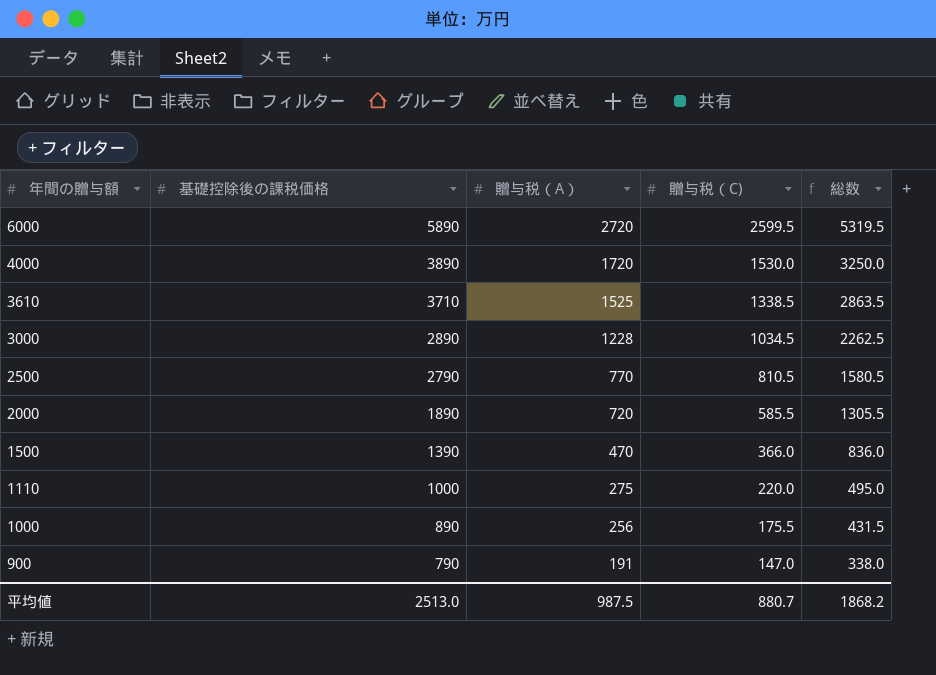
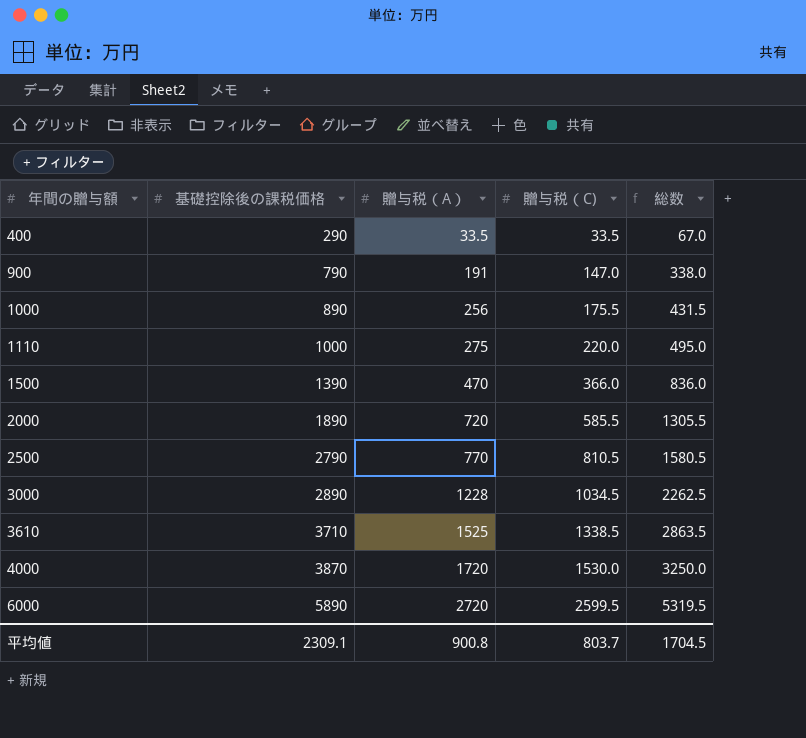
row order: 年間の贈与額 descending -> 年間の贈与額 ascending
row 400: none -> 290 | 33.5 | 33.5 | 67.0
4000 | 基礎控除後の課税価格: 3890 -> 3870
平均値 | 基礎控除後の課税価格: 2513.0 -> 2309.1
平均値 | 贈与税（A）: 987.5 -> 900.8
平均値 | 贈与税（C): 880.7 -> 803.7
平均値 | 総数: 1868.2 -> 1704.5

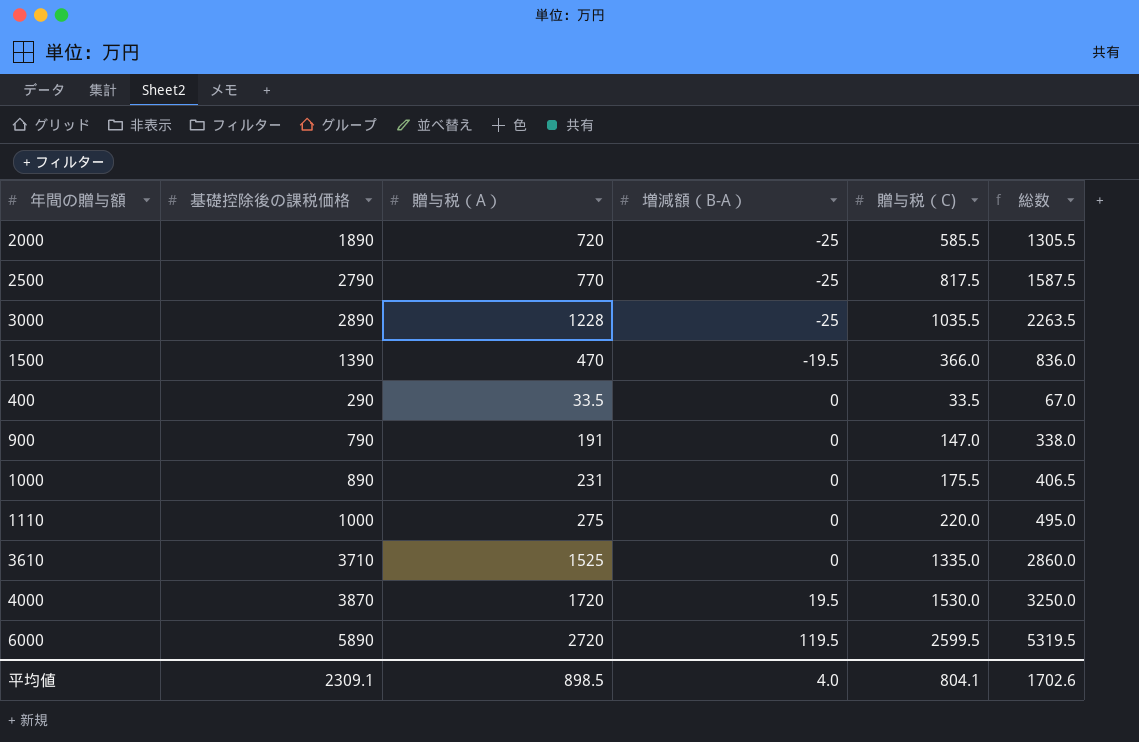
row order: 年間の贈与額 ascending -> 増減額（B-A） ascending
column 増減額（B-A） | position: none -> 4
2500 | 贈与税（C): 810.5 -> 817.5
2500 | 総数: 1580.5 -> 1587.5
3000 | 贈与税（C): 1034.5 -> 1035.5
3000 | 総数: 2262.5 -> 2263.5
1000 | 贈与税（A）: 256 -> 231
1000 | 総数: 431.5 -> 406.5
3610 | 贈与税（C): 1338.5 -> 1335.0
3610 | 総数: 2863.5 -> 2860.0
平均値 | 贈与税（A）: 900.8 -> 898.5
平均値 | 贈与税（C): 803.7 -> 804.1
平均値 | 総数: 1704.5 -> 1702.6

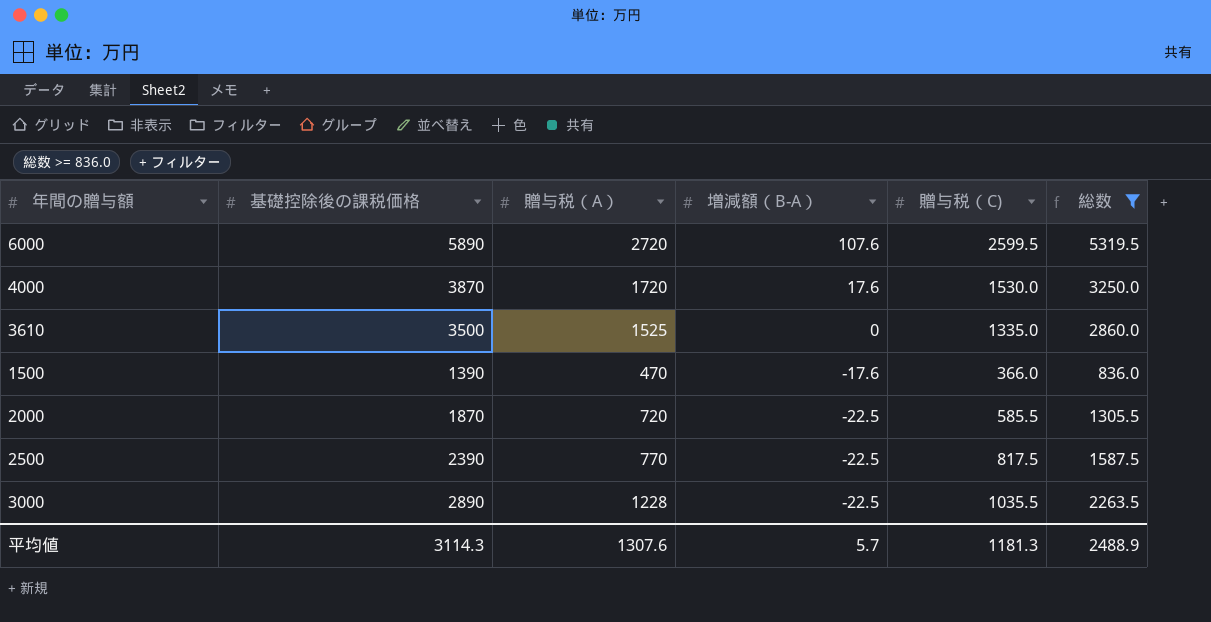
filter: none -> 総数 >= 836.0
row order: 増減額（B-A） ascending -> 増減額（B-A） descending
6000 | 増減額（B-A）: 119.5 -> 107.6
4000 | 増減額（B-A）: 19.5 -> 17.6
3610 | 基礎控除後の課税価格: 3710 -> 3500
1500 | 増減額（B-A）: -19.5 -> -17.6
2000 | 基礎控除後の課税価格: 1890 -> 1870
2000 | 増減額（B-A）: -25 -> -22.5
2500 | 基礎控除後の課税価格: 2790 -> 2390
2500 | 増減額（B-A）: -25 -> -22.5
3000 | 増減額（B-A）: -25 -> -22.5
平均値 | 基礎控除後の課税価格: 2309.1 -> 3114.3
平均値 | 贈与税（A）: 898.5 -> 1307.6
平均値 | 増減額（B-A）: 4.0 -> 5.7
平均値 | 贈与税（C): 804.1 -> 1181.3
平均値 | 総数: 1702.6 -> 2488.9

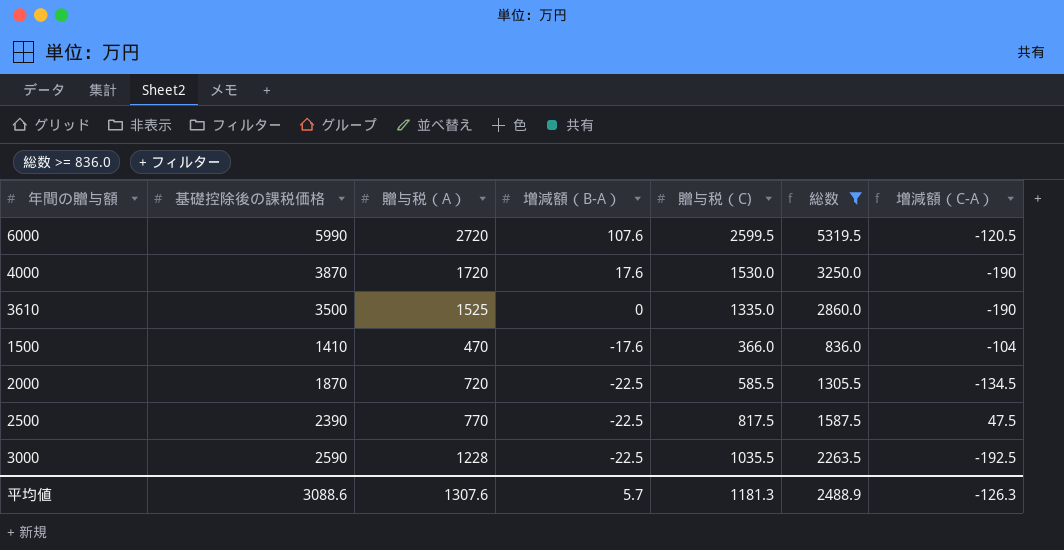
column 増減額（C-A） | formula: none -> [贈与税（C)] - [贈与税（A）]
6000 | 基礎控除後の課税価格: 5890 -> 5990
1500 | 基礎控除後の課税価格: 1390 -> 1410
3000 | 基礎控除後の課税価格: 2890 -> 2590
平均値 | 基礎控除後の課税価格: 3114.3 -> 3088.6

